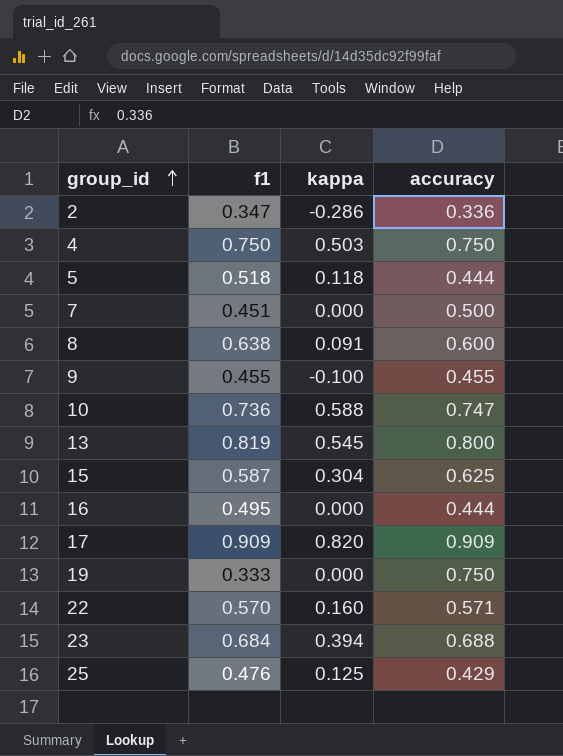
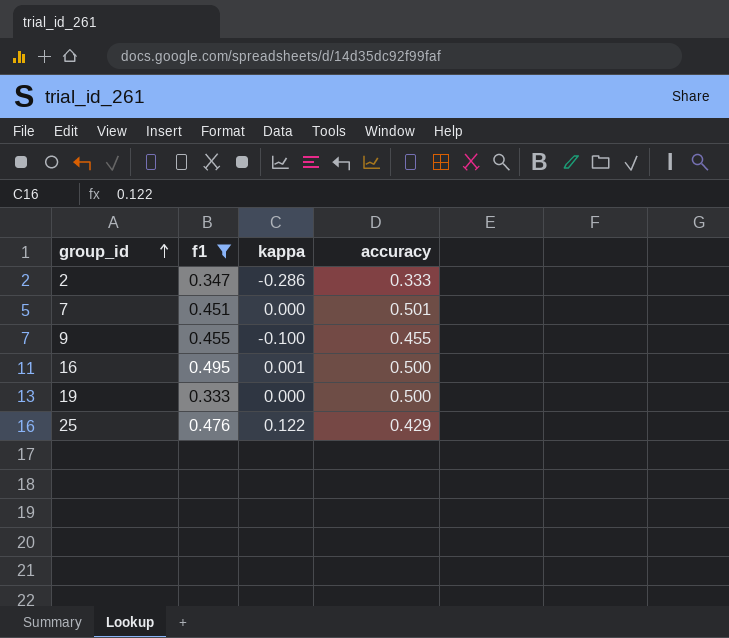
filter: none -> f1 <= 0.495
2 | accuracy: 0.336 -> 0.333
7 | accuracy: 0.500 -> 0.501
16 | kappa: 0.000 -> 0.001
16 | accuracy: 0.444 -> 0.500
19 | accuracy: 0.750 -> 0.500
25 | kappa: 0.125 -> 0.122

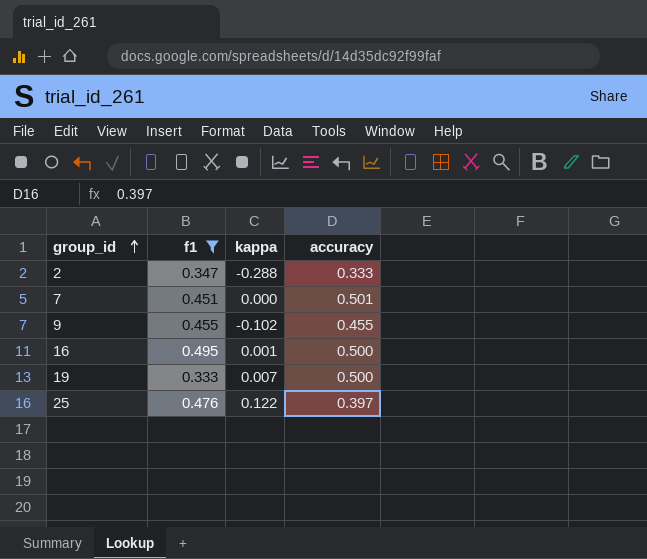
2 | kappa: -0.286 -> -0.288
9 | kappa: -0.100 -> -0.102
19 | kappa: 0.000 -> 0.007
25 | accuracy: 0.429 -> 0.397

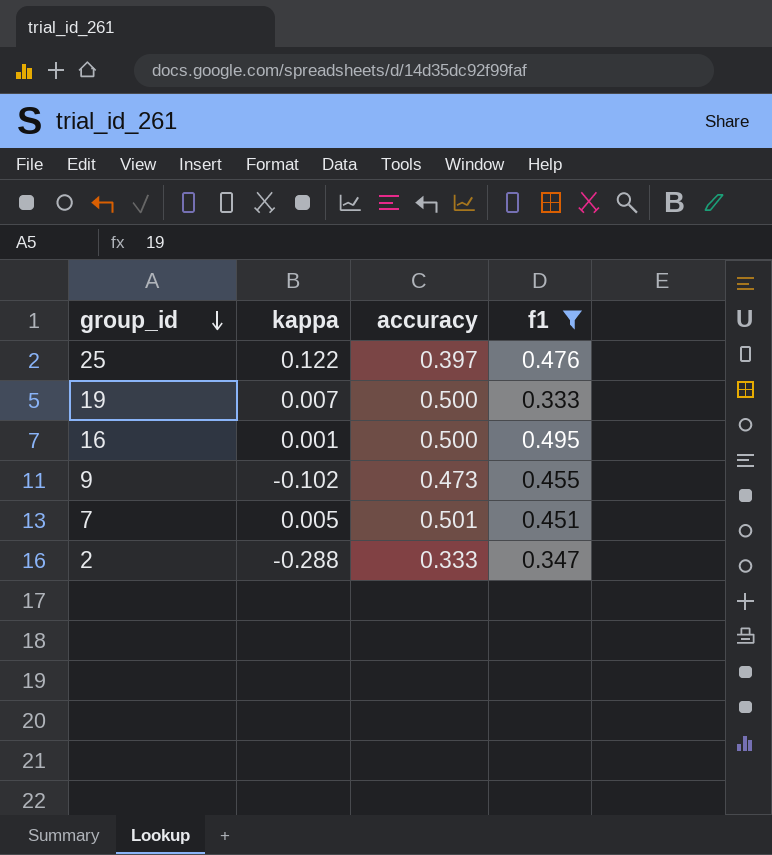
row order: group_id ascending -> group_id descending
column f1 | position: 2 -> 4
9 | accuracy: 0.455 -> 0.473
7 | kappa: 0.000 -> 0.005

